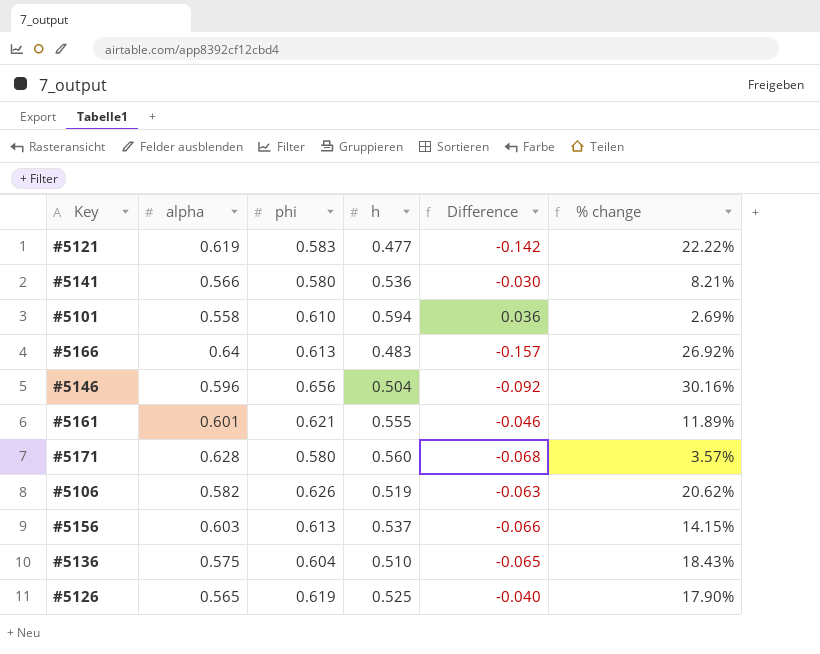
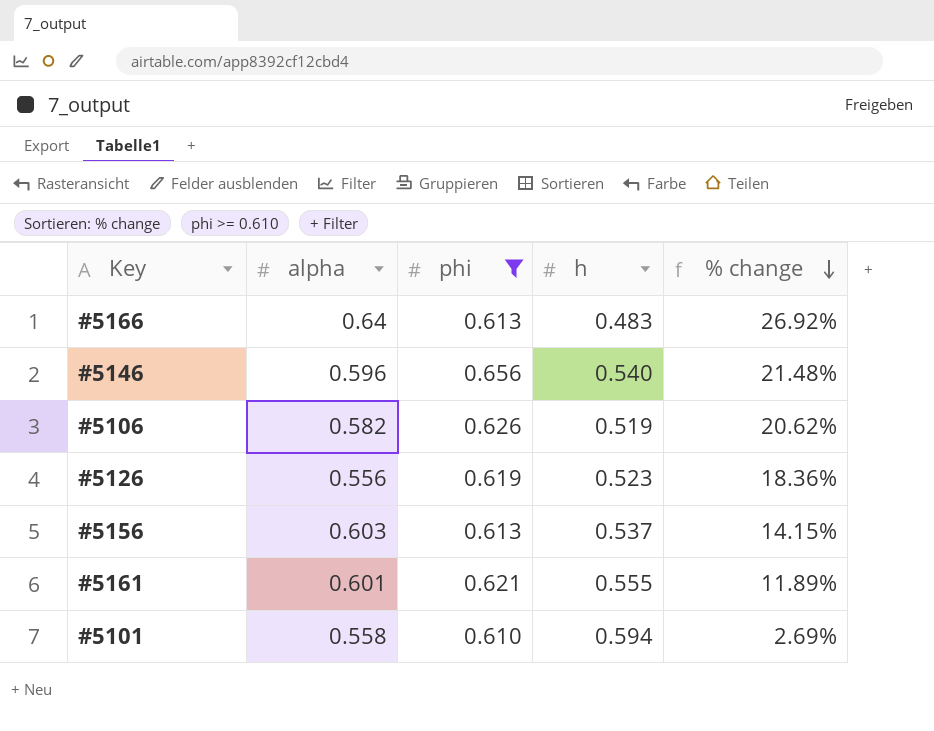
filter: none -> phi >= 0.610
row order: none -> % change descending
column Difference | formula: [h] - [alpha] -> none
#5146 | h: 0.504 -> 0.540
#5146 | % change: 30.16% -> 21.48%
#5126 | alpha: 0.565 -> 0.556
#5126 | h: 0.525 -> 0.523
#5126 | % change: 17.90% -> 18.36%

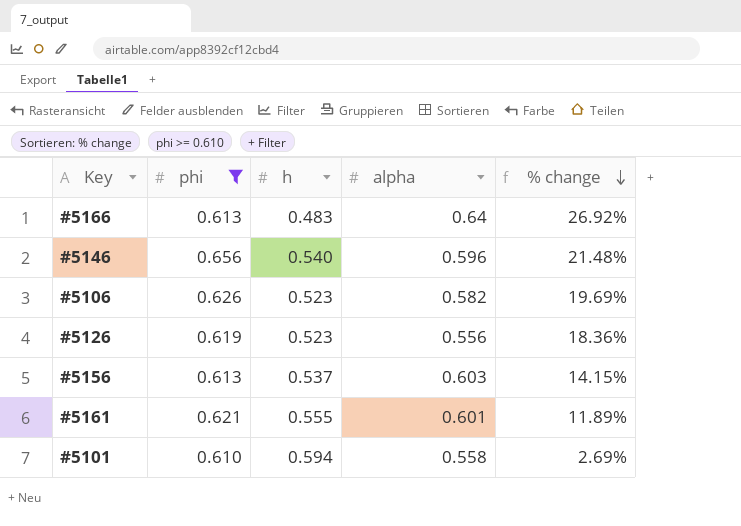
column alpha | position: 2 -> 4
#5106 | h: 0.519 -> 0.523
#5106 | % change: 20.62% -> 19.69%

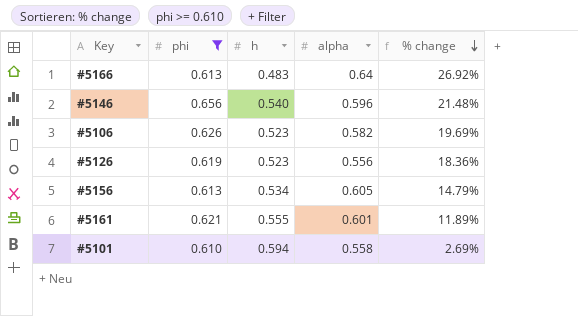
#5156 | h: 0.537 -> 0.534
#5156 | alpha: 0.603 -> 0.605
#5156 | % change: 14.15% -> 14.79%

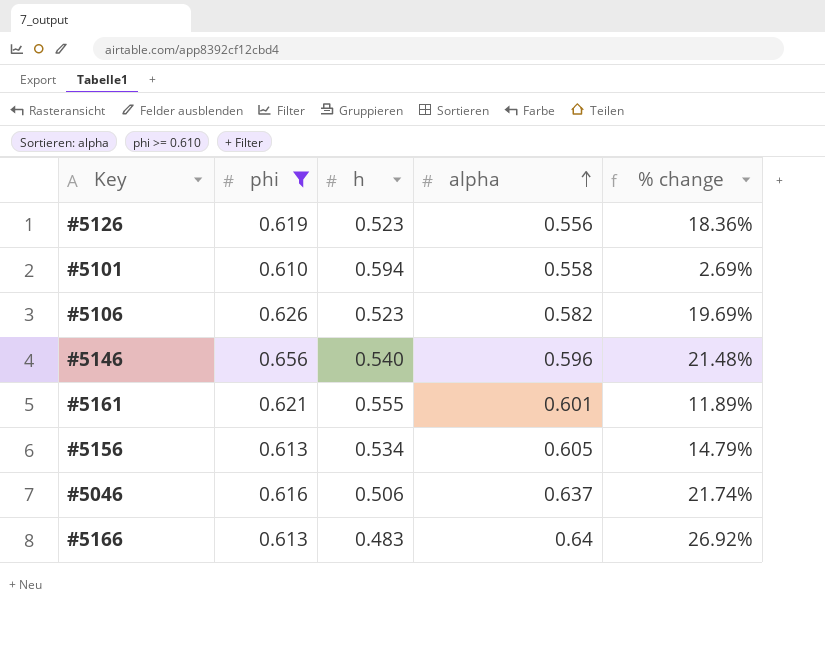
row order: % change descending -> alpha ascending
row #5046: none -> 0.616 | 0.506 | 0.637 | 21.74%

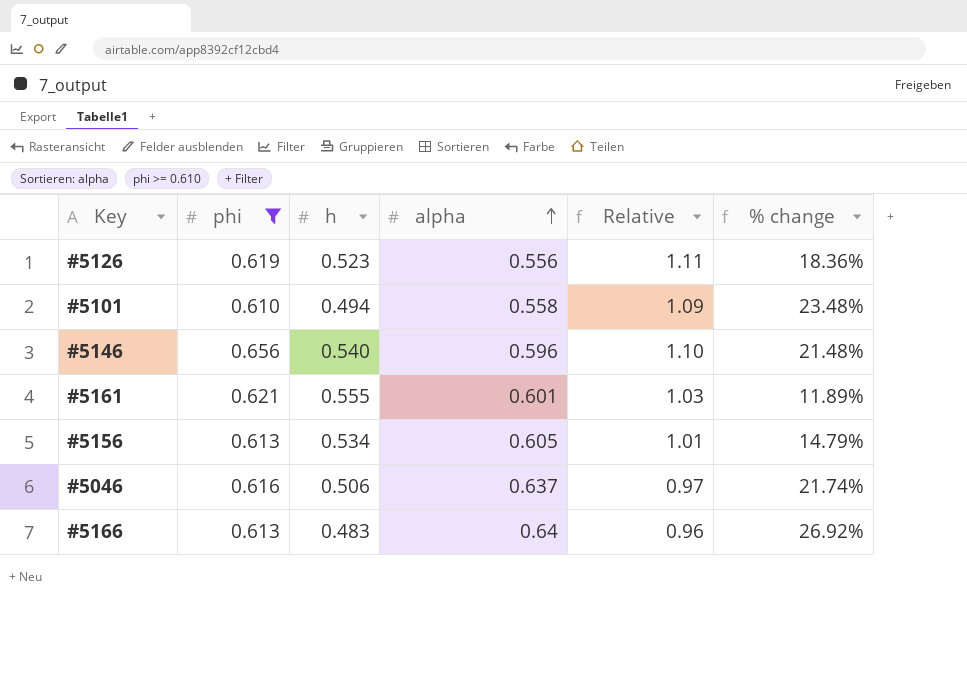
column Relative | formula: none -> [phi] / [alpha]
row #5106: 0.626 | 0.523 | 0.582 | 19.69% -> none
#5101 | h: 0.594 -> 0.494
#5101 | % change: 2.69% -> 23.48%

